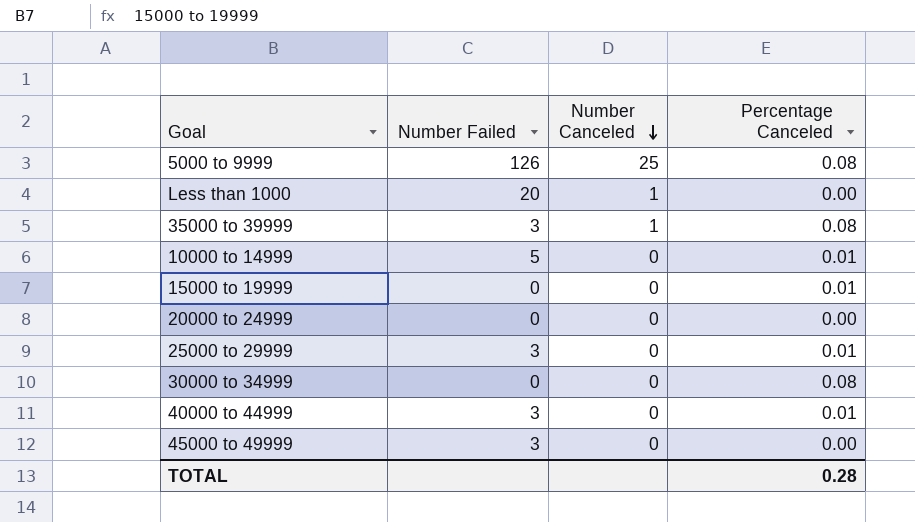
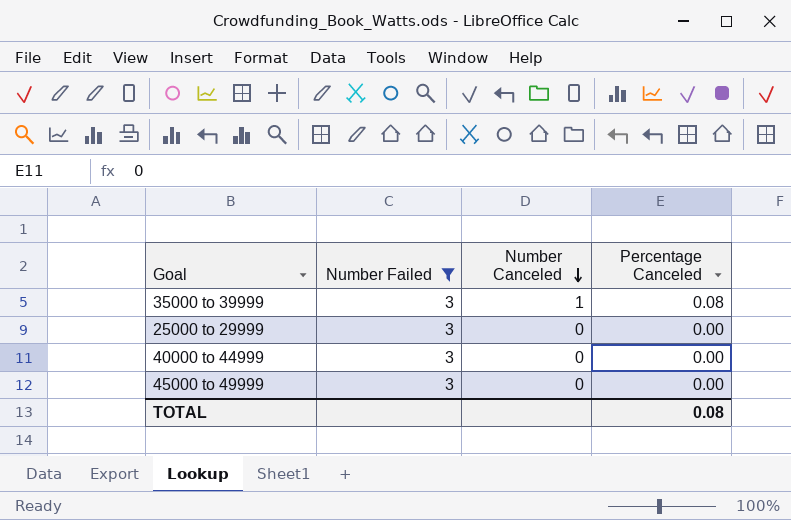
filter: none -> Number Failed = 3
25000 to 29999 | Percentage Canceled: 0.01 -> 0.00
40000 to 44999 | Percentage Canceled: 0.01 -> 0.00
TOTAL | Percentage Canceled: 0.28 -> 0.08

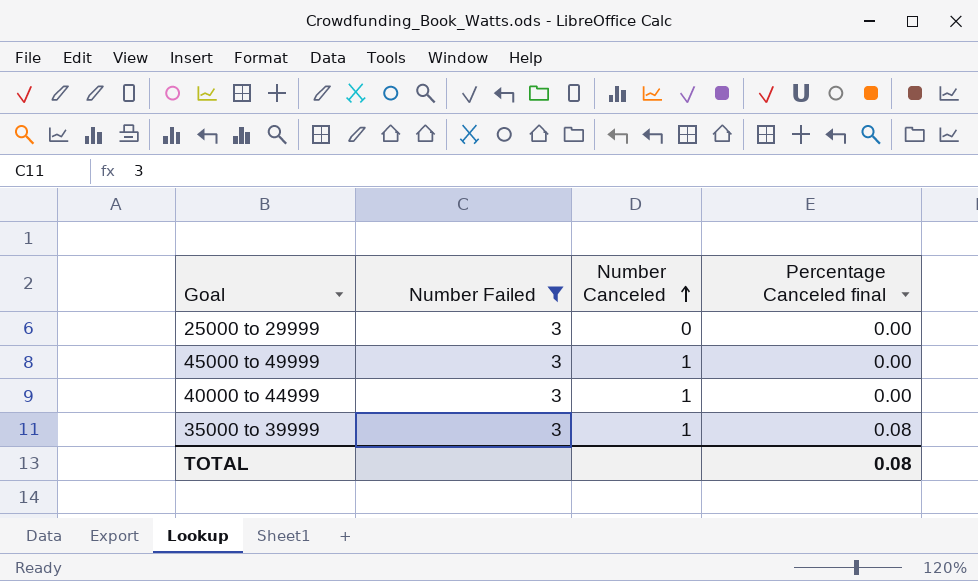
row order: Number Canceled descending -> Number Canceled ascending
column name: Percentage Canceled -> Percentage Canceled final
45000 to 49999 | Number Canceled: 0 -> 1
40000 to 44999 | Number Canceled: 0 -> 1

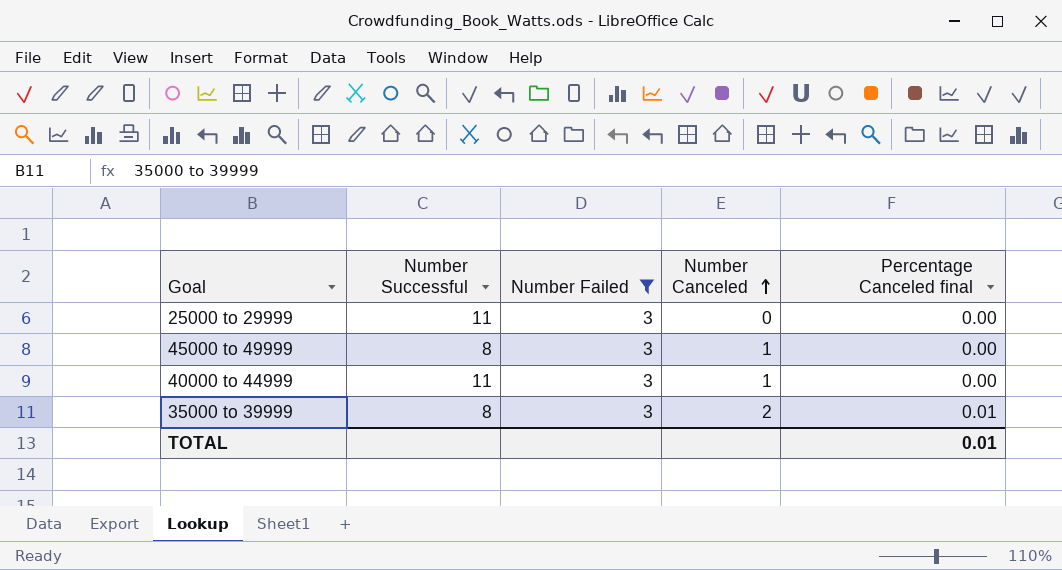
column Number Successful | position: none -> 2
35000 to 39999 | Number Canceled: 1 -> 2
35000 to 39999 | Percentage Canceled final: 0.08 -> 0.01
TOTAL | Percentage Canceled final: 0.08 -> 0.01

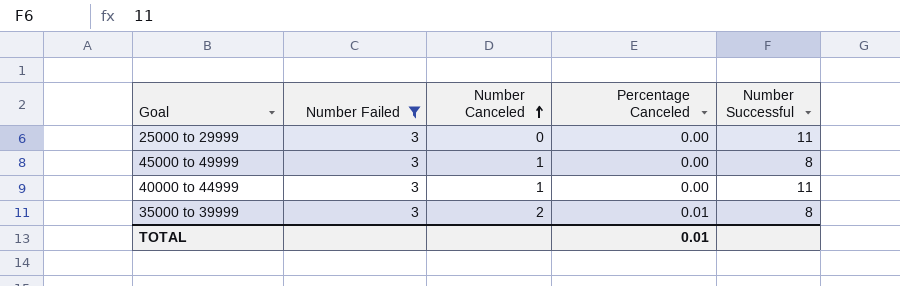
column name: Percentage Canceled final -> Percentage Canceled
column Number Successful | position: 2 -> 5

